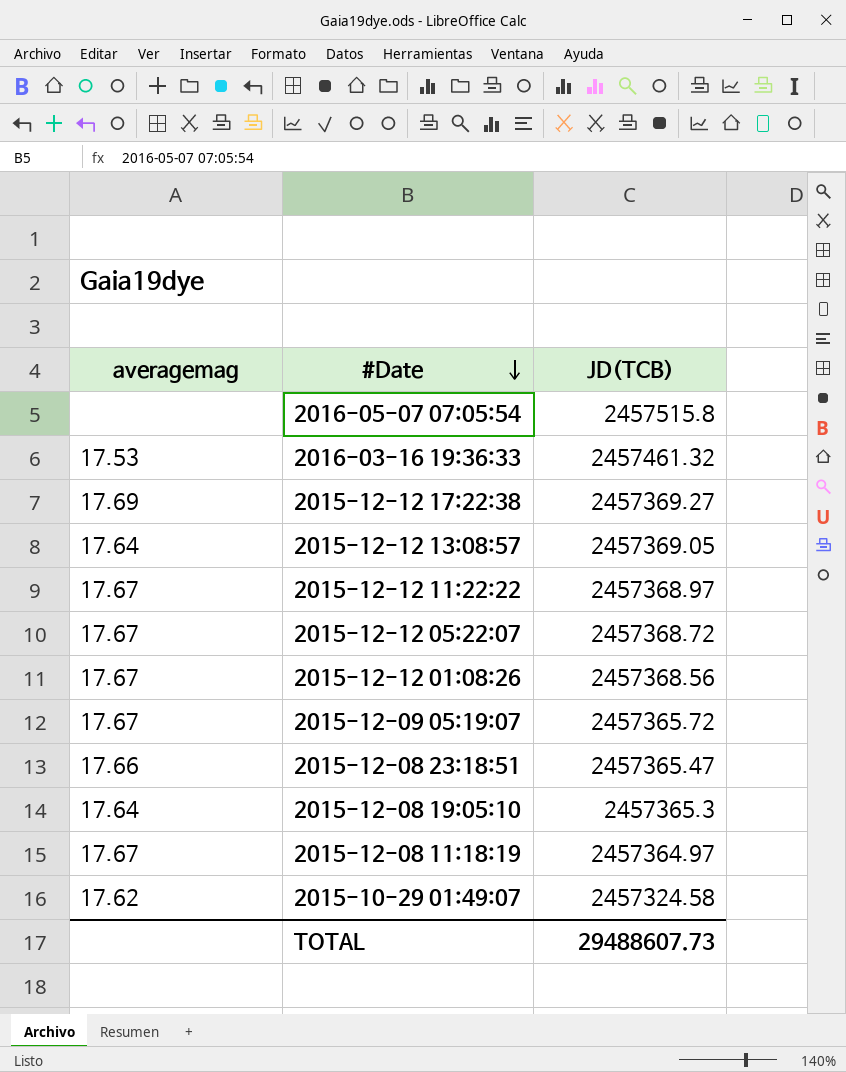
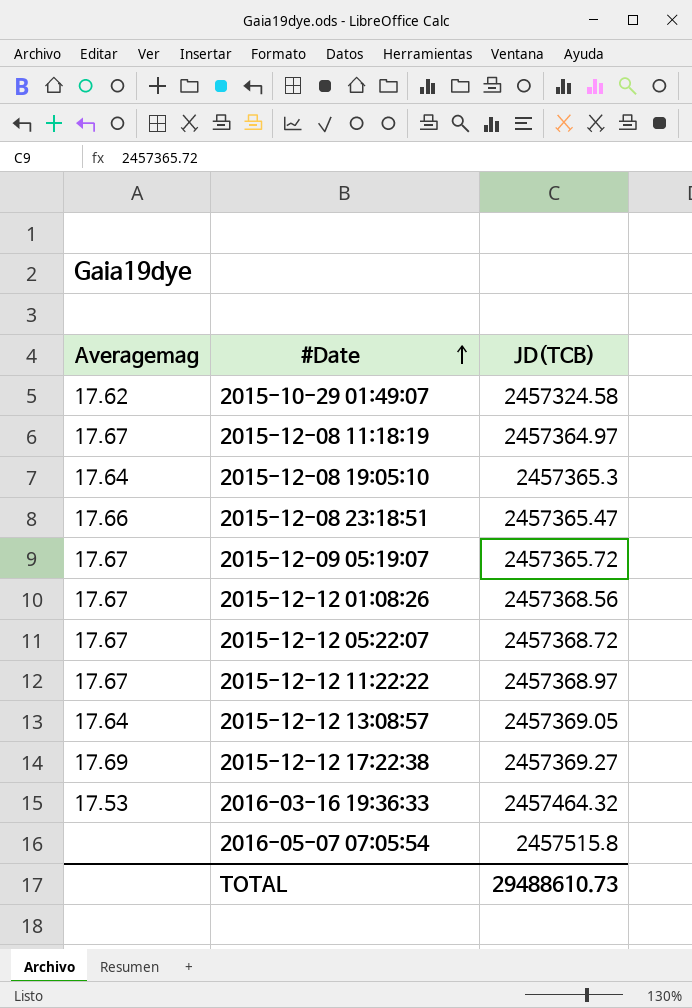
row order: #Date descending -> #Date ascending
column name: averagemag -> Averagemag
2016-03-16 19:36:33 | JD(TCB): 2457461.32 -> 2457464.32
TOTAL | JD(TCB): 29488607.73 -> 29488610.73

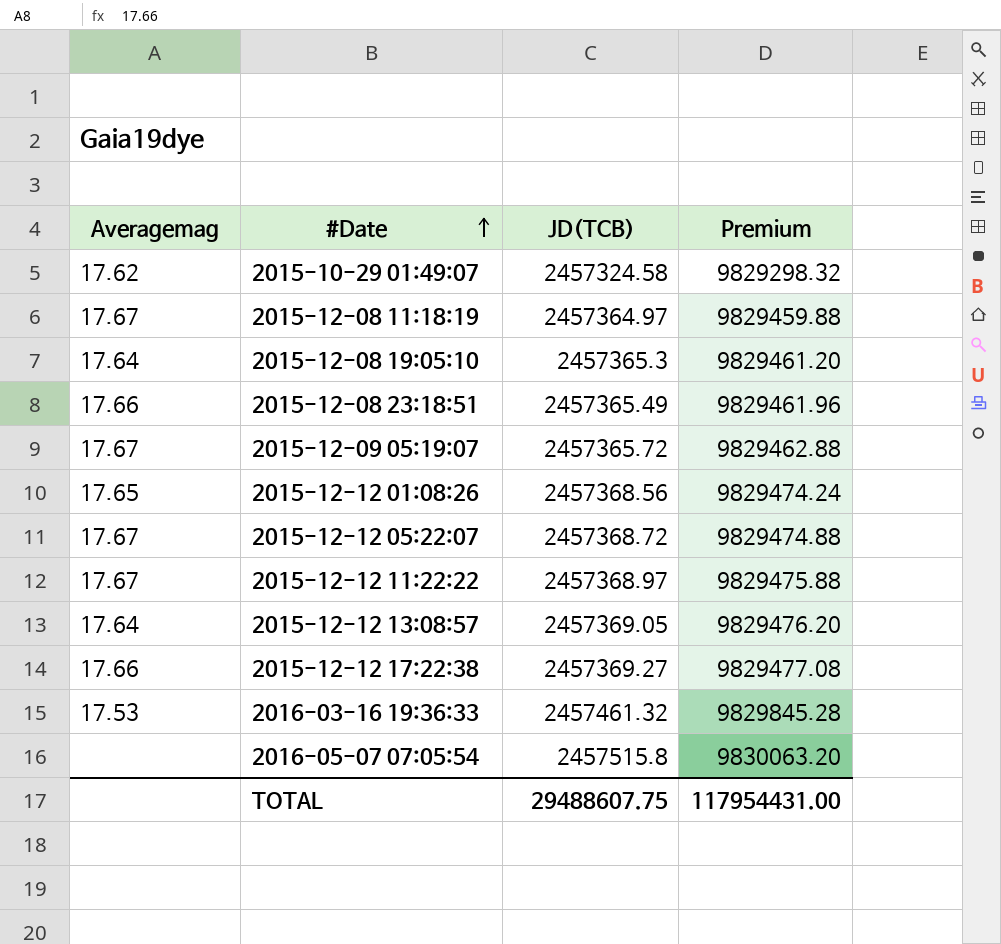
column Premium | formula: none -> [JD(TCB)] * 4
2015-12-08 23:18:51 | JD(TCB): 2457365.47 -> 2457365.49
2015-12-12 01:08:26 | Averagemag: 17.67 -> 17.65
2015-12-12 17:22:38 | Averagemag: 17.69 -> 17.66
2016-03-16 19:36:33 | JD(TCB): 2457464.32 -> 2457461.32
TOTAL | JD(TCB): 29488610.73 -> 29488607.75

